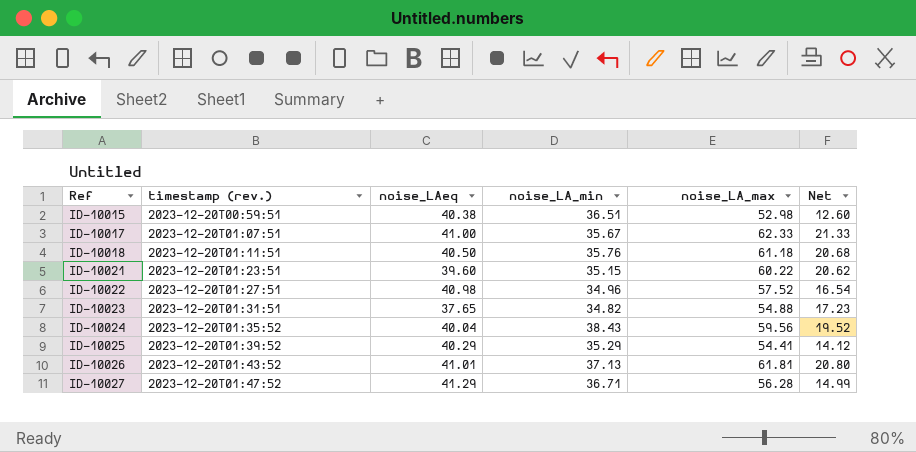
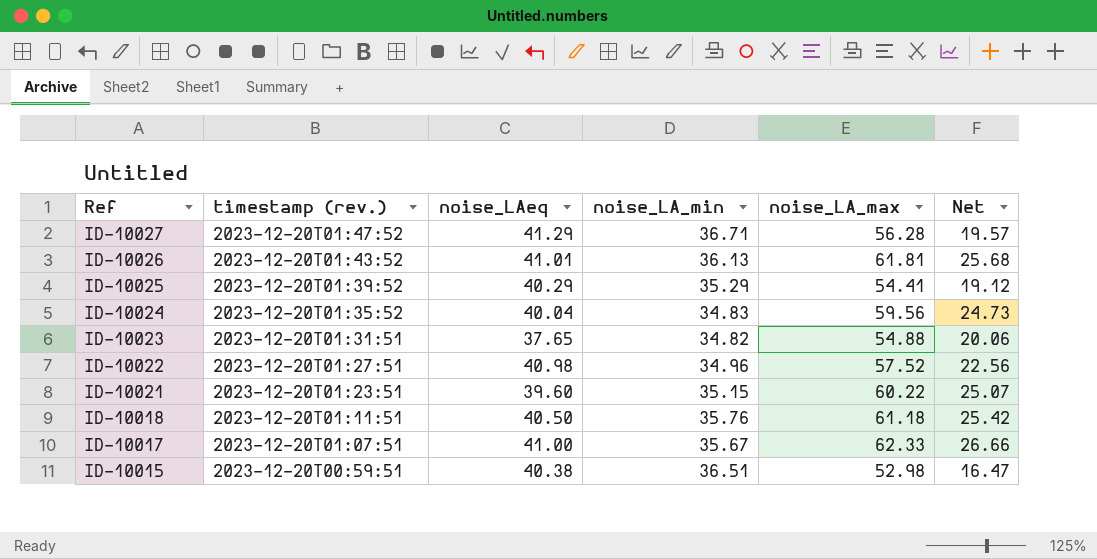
row order: Ref ascending -> Ref descending
column Net | formula: [noise_LA_max] - [noise_LAeq] -> [noise_LA_max] - [noise_LA_min]
ID-10026 | noise_LA_min: 37.13 -> 36.13
ID-10024 | noise_LA_min: 38.43 -> 34.83

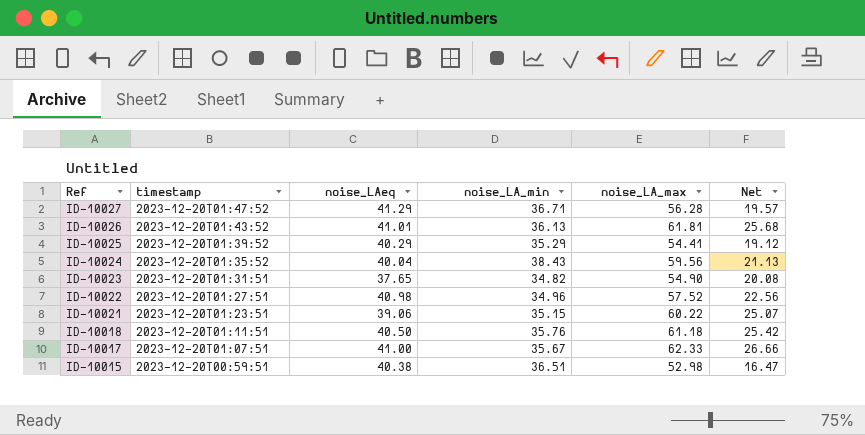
column name: timestamp (rev.) -> timestamp
ID-10024 | noise_LA_min: 34.83 -> 38.43
ID-10024 | Net: 24.73 -> 21.13
ID-10023 | noise_LA_max: 54.88 -> 54.90
ID-10023 | Net: 20.06 -> 20.08
ID-10021 | noise_LAeq: 39.60 -> 39.06

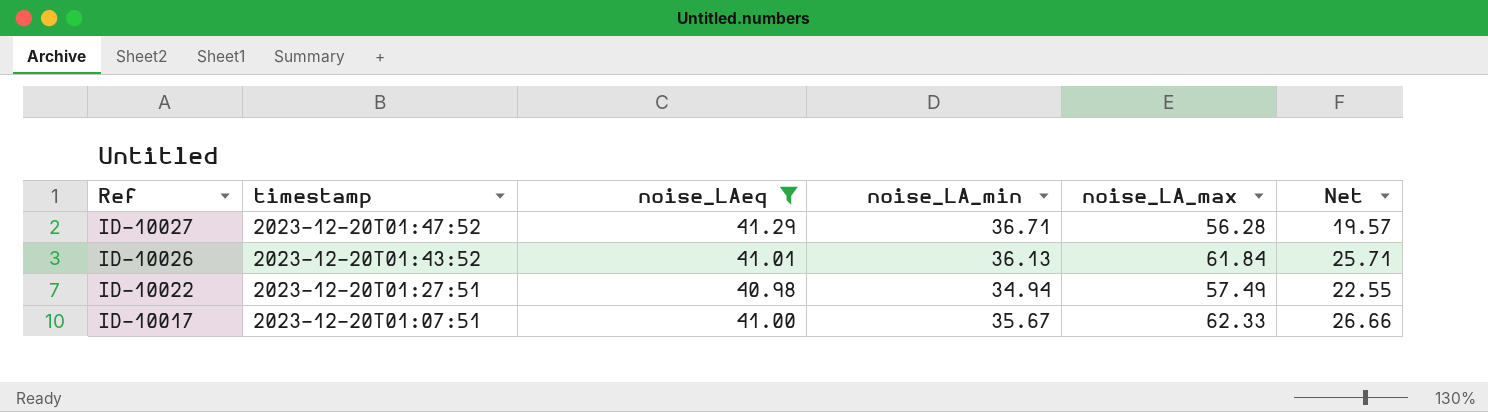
filter: none -> noise_LAeq >= 40.98
ID-10026 | noise_LA_max: 61.81 -> 61.84
ID-10026 | Net: 25.68 -> 25.71
ID-10022 | noise_LA_min: 34.96 -> 34.94
ID-10022 | noise_LA_max: 57.52 -> 57.49
ID-10022 | Net: 22.56 -> 22.55

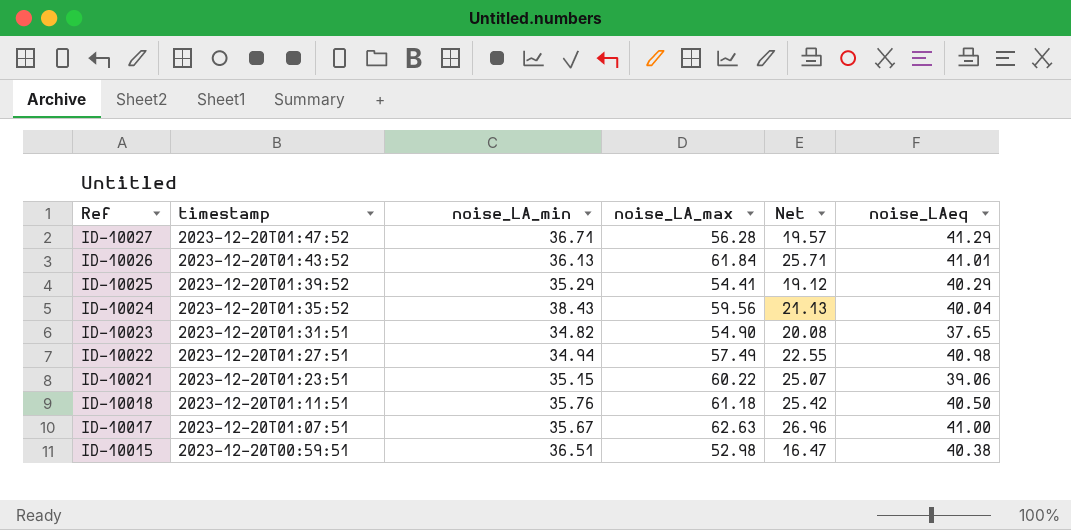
filter: noise_LAeq >= 40.98 -> none
column noise_LAeq | position: 3 -> 6
ID-10017 | noise_LA_max: 62.33 -> 62.63
ID-10017 | Net: 26.66 -> 26.96

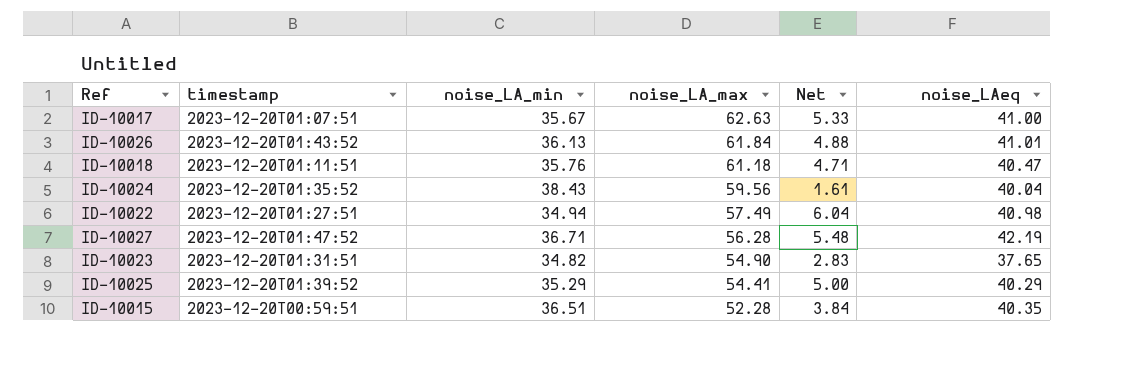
row order: Ref descending -> noise_LA_max descending
column Net | formula: [noise_LA_max] - [noise_LA_min] -> [noise_LAeq] - [noise_LA_min]
row ID-10021: 2023-12-20T01:23:51 | 35.15 | 60.22 | 25.07 | 39.06 -> none
ID-10018 | noise_LAeq: 40.50 -> 40.47
ID-10027 | noise_LAeq: 41.29 -> 42.19
ID-10015 | noise_LA_max: 52.98 -> 52.28
ID-10015 | noise_LAeq: 40.38 -> 40.35

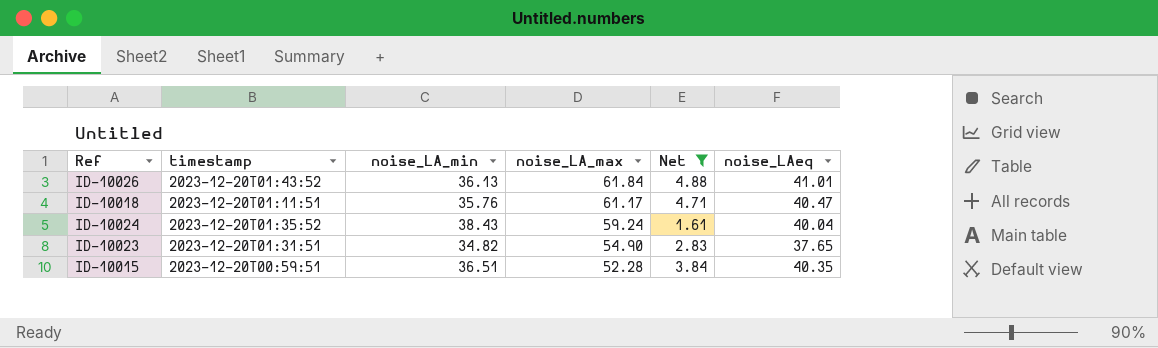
filter: none -> Net <= 4.88
ID-10018 | noise_LA_max: 61.18 -> 61.17
ID-10024 | noise_LA_max: 59.56 -> 59.24

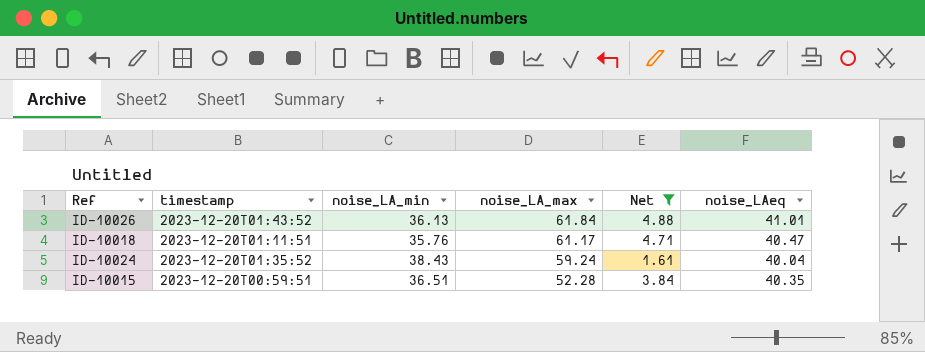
row ID-10023: 2023-12-20T01:31:51 | 34.82 | 54.90 | 2.83 | 37.65 -> none

